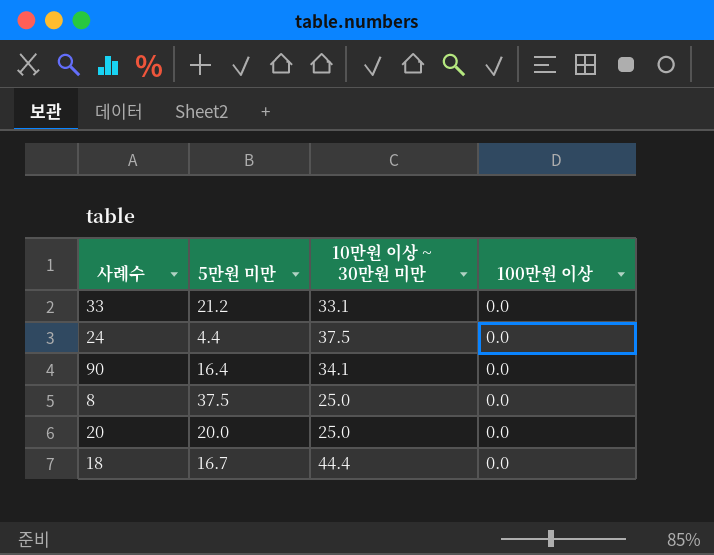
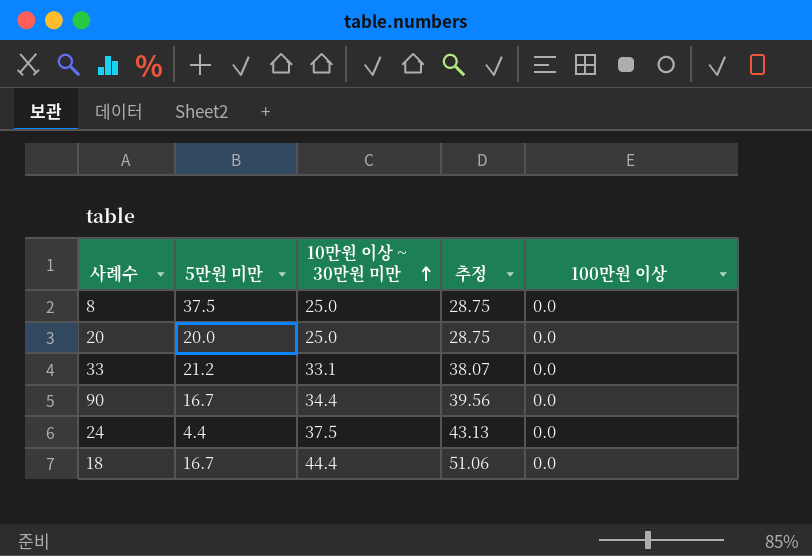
row order: none -> 10만원 이상 ~ 30만원 미만 ascending
column 추정 | formula: none -> [10만원 이상 ~ 30만원 미만] * 1.15
90 | 5만원 미만: 16.4 -> 16.7
90 | 10만원 이상 ~ 30만원 미만: 34.1 -> 34.4

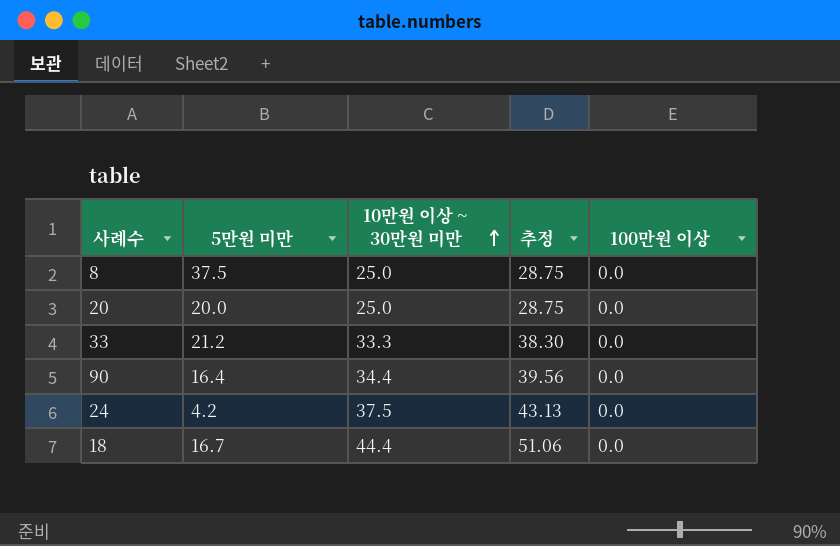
33 | 10만원 이상 ~ 30만원 미만: 33.1 -> 33.3
33 | 추정: 38.07 -> 38.30
90 | 5만원 미만: 16.7 -> 16.4
24 | 5만원 미만: 4.4 -> 4.2

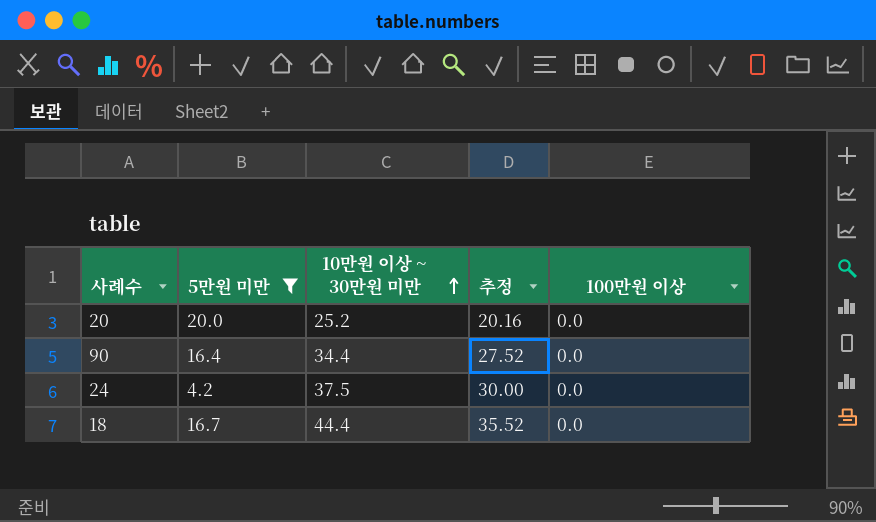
filter: none -> 5만원 미만 <= 20.0
column 추정 | formula: [10만원 이상 ~ 30만원 미만] * 1.15 -> [10만원 이상 ~ 30만원 미만] * 0.8
20 | 10만원 이상 ~ 30만원 미만: 25.0 -> 25.2

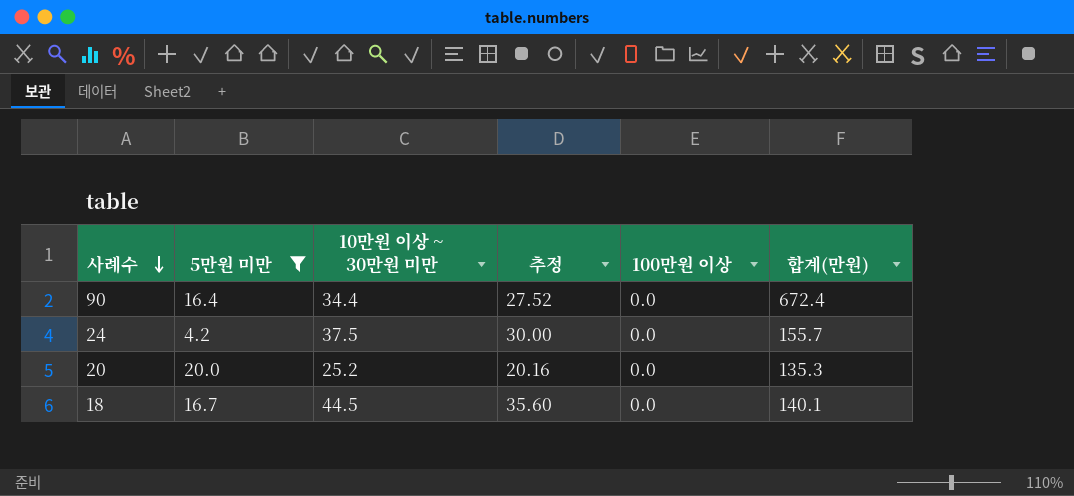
row order: 10만원 이상 ~ 30만원 미만 ascending -> 사례수 descending
column 합계(만원) | position: none -> 6
18 | 10만원 이상 ~ 30만원 미만: 44.4 -> 44.5
18 | 추정: 35.52 -> 35.60

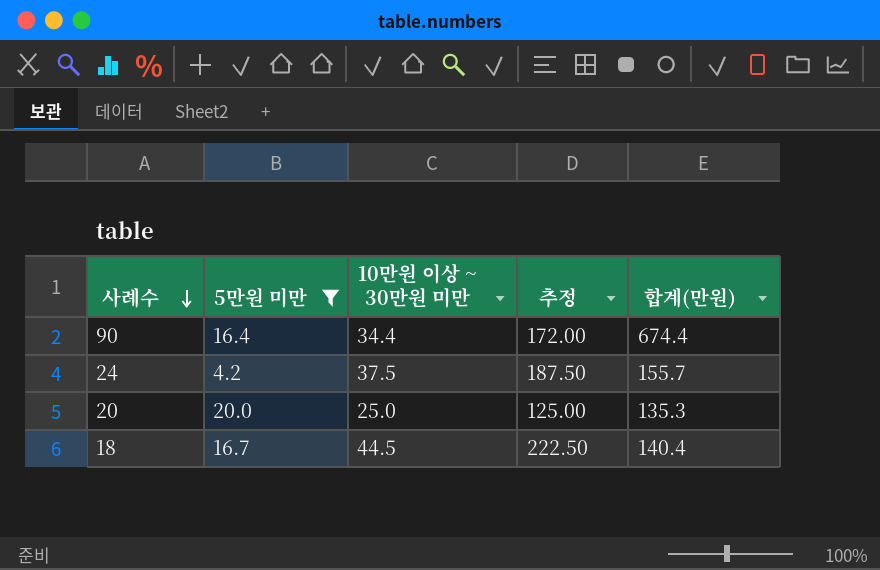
column 100만원 이상 | position: 5 -> none
column 추정 | formula: [10만원 이상 ~ 30만원 미만] * 0.8 -> [10만원 이상 ~ 30만원 미만] * 5
90 | 합계(만원): 672.4 -> 674.4
20 | 10만원 이상 ~ 30만원 미만: 25.2 -> 25.0
18 | 합계(만원): 140.1 -> 140.4

